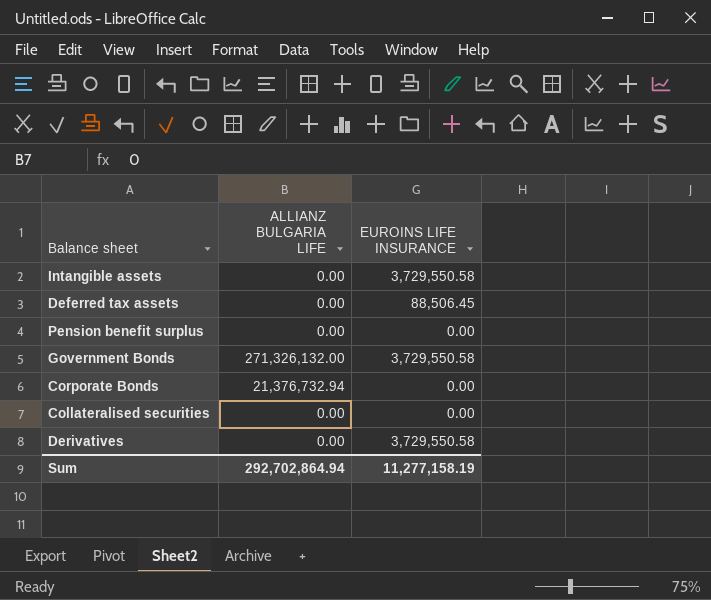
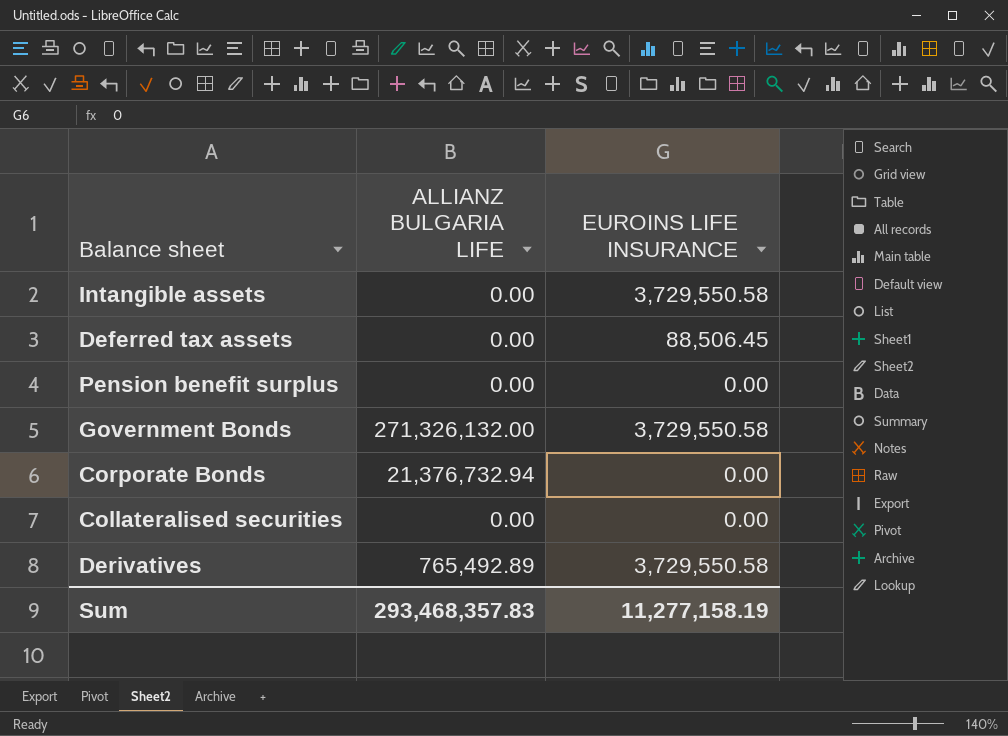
Derivatives | ALLIANZ BULGARIA LIFE: 0.00 -> 765,492.89
Sum | ALLIANZ BULGARIA LIFE: 292,702,864.94 -> 293,468,357.83

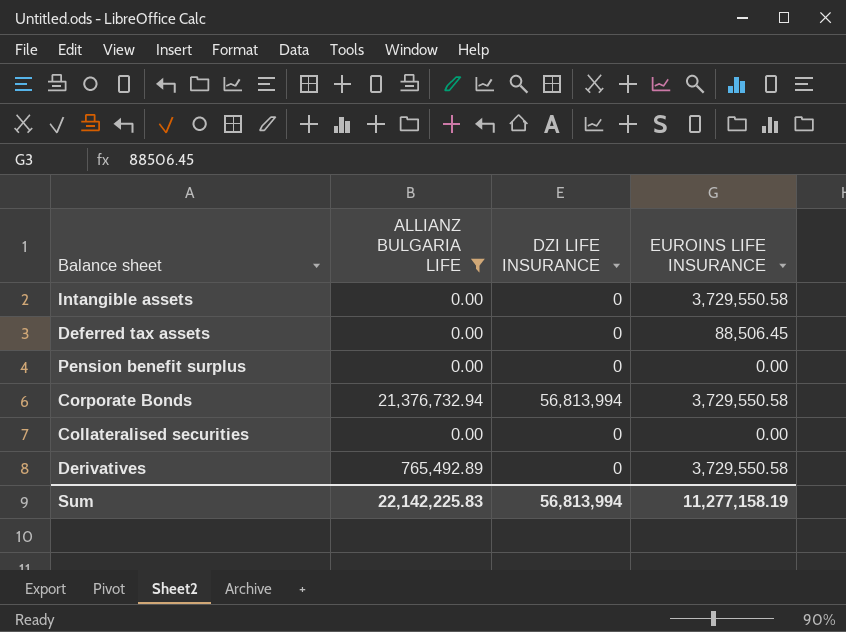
filter: none -> ALLIANZ BULGARIA LIFE != 271,326,132.00
column DZI LIFE INSURANCE | position: none -> 3
Corporate Bonds | EUROINS LIFE INSURANCE: 0.00 -> 3,729,550.58
Sum | ALLIANZ BULGARIA LIFE: 293,468,357.83 -> 22,142,225.83

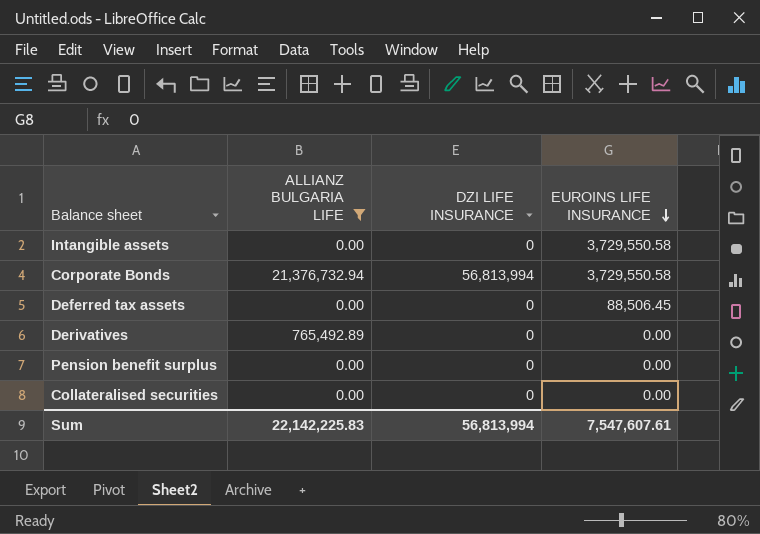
row order: none -> EUROINS LIFE INSURANCE descending
Derivatives | EUROINS LIFE INSURANCE: 3,729,550.58 -> 0.00
Sum | EUROINS LIFE INSURANCE: 11,277,158.19 -> 7,547,607.61

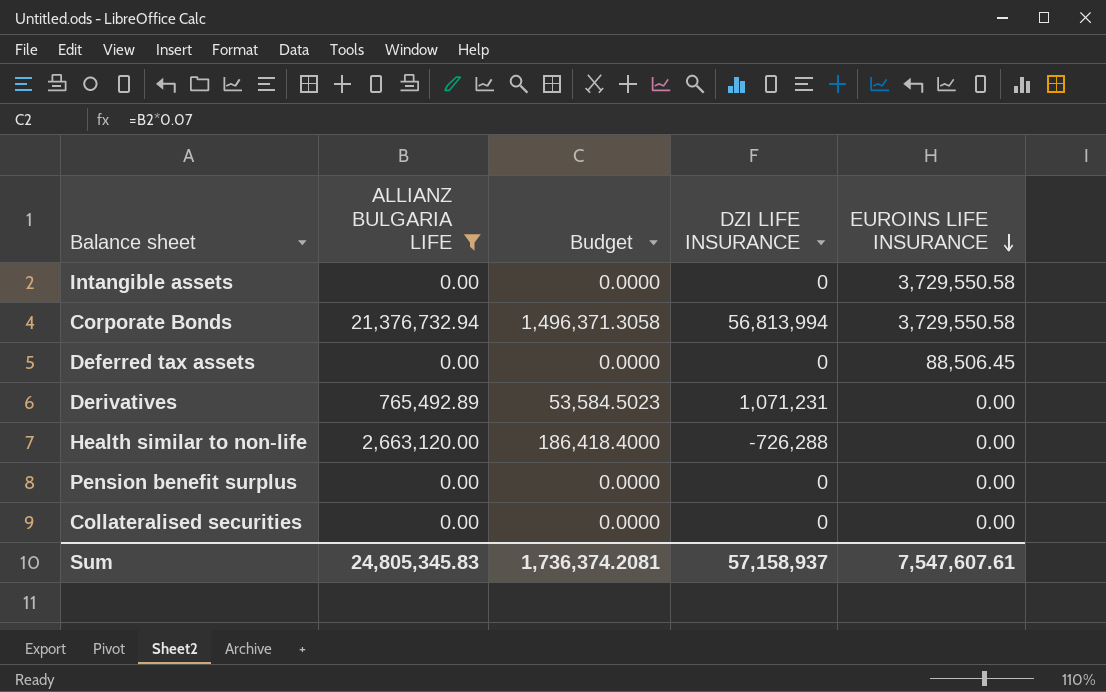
column Budget | formula: none -> [ALLIANZ BULGARIA LIFE] * 0.07
Derivatives | DZI LIFE INSURANCE: 0 -> 1,071,231
row Health similar to non-life: none -> 2,663,120.00 | 186,418.4000 | -726,288 | 0.00
Sum | ALLIANZ BULGARIA LIFE: 22,142,225.83 -> 24,805,345.83
Sum | DZI LIFE INSURANCE: 56,813,994 -> 57,158,937

